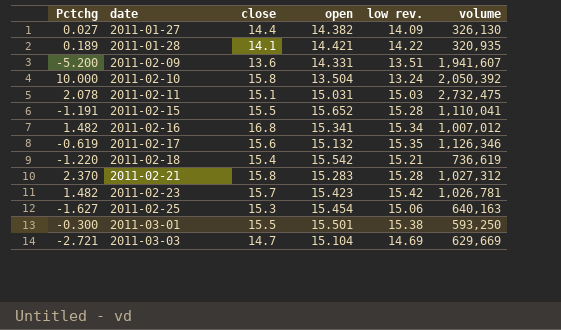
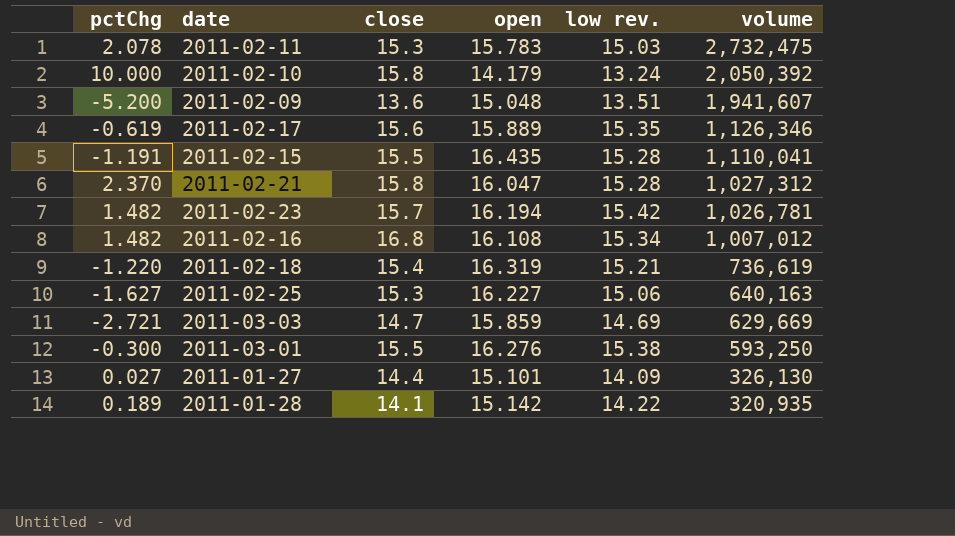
row order: date ascending -> volume descending
column name: Pctchg -> pctChg
2011-02-11 | close: 15.1 -> 15.3
2011-02-11 | open: 15.031 -> 15.783
2011-02-10 | open: 13.504 -> 14.179
2011-02-09 | open: 14.331 -> 15.048
2011-02-17 | open: 15.132 -> 15.889
2011-02-15 | open: 15.652 -> 16.435
2011-02-21 | open: 15.283 -> 16.047
2011-02-23 | open: 15.423 -> 16.194
2011-02-16 | open: 15.341 -> 16.108
2011-02-18 | open: 15.542 -> 16.319
2011-02-25 | open: 15.454 -> 16.227
2011-03-03 | open: 15.104 -> 15.859
2011-03-01 | open: 15.501 -> 16.276
2011-01-27 | open: 14.382 -> 15.101
2011-01-28 | open: 14.421 -> 15.142

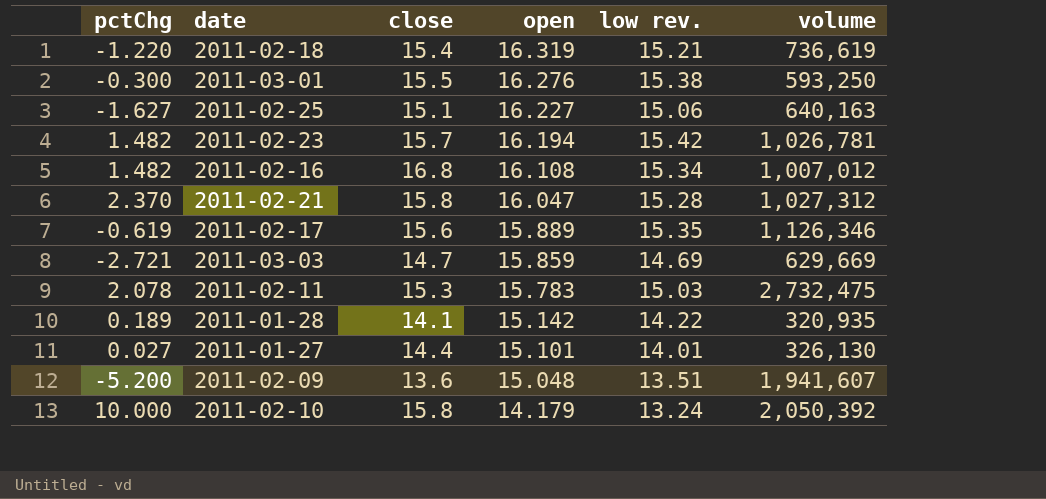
row order: volume descending -> open descending
row 2011-02-15: -1.191 | 15.5 | 16.435 | 15.28 | 1,110,041 -> none
2011-02-25 | close: 15.3 -> 15.1
2011-01-27 | low rev.: 14.09 -> 14.01

